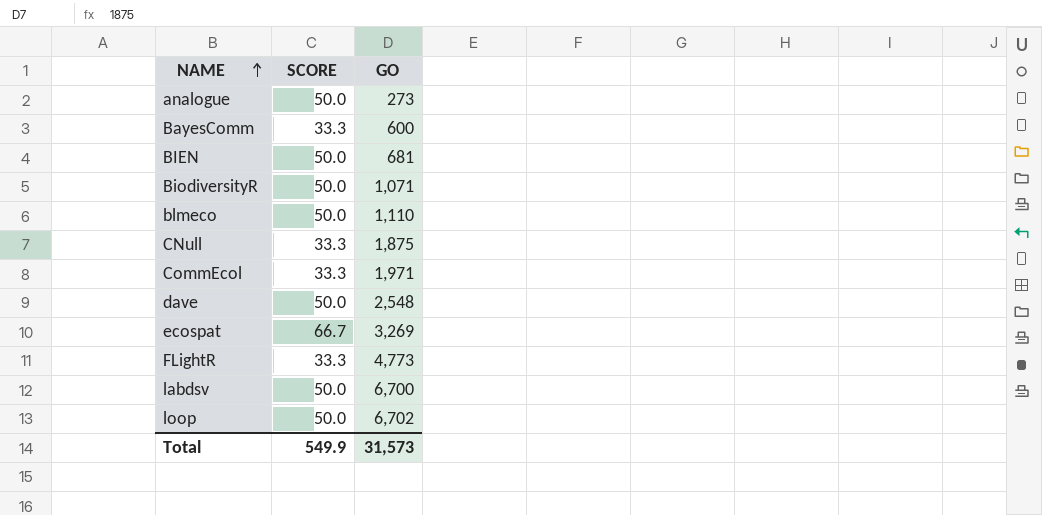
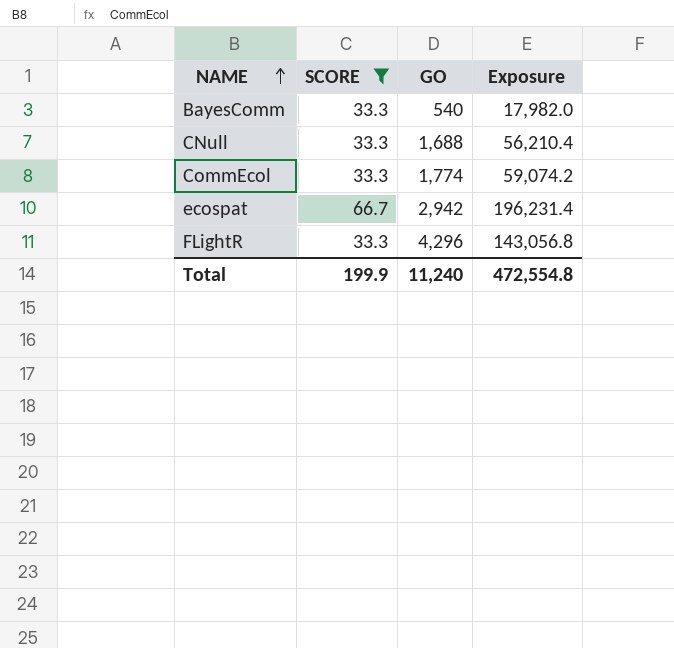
filter: none -> SCORE != 50.0
column Exposure | formula: none -> [SCORE] * [GO]
BayesComm | GO: 600 -> 540
CNull | GO: 1,875 -> 1,688
CommEcol | GO: 1,971 -> 1,774
ecospat | GO: 3,269 -> 2,942
FLightR | GO: 4,773 -> 4,296
Total | SCORE: 549.9 -> 199.9
Total | GO: 31,573 -> 11,240

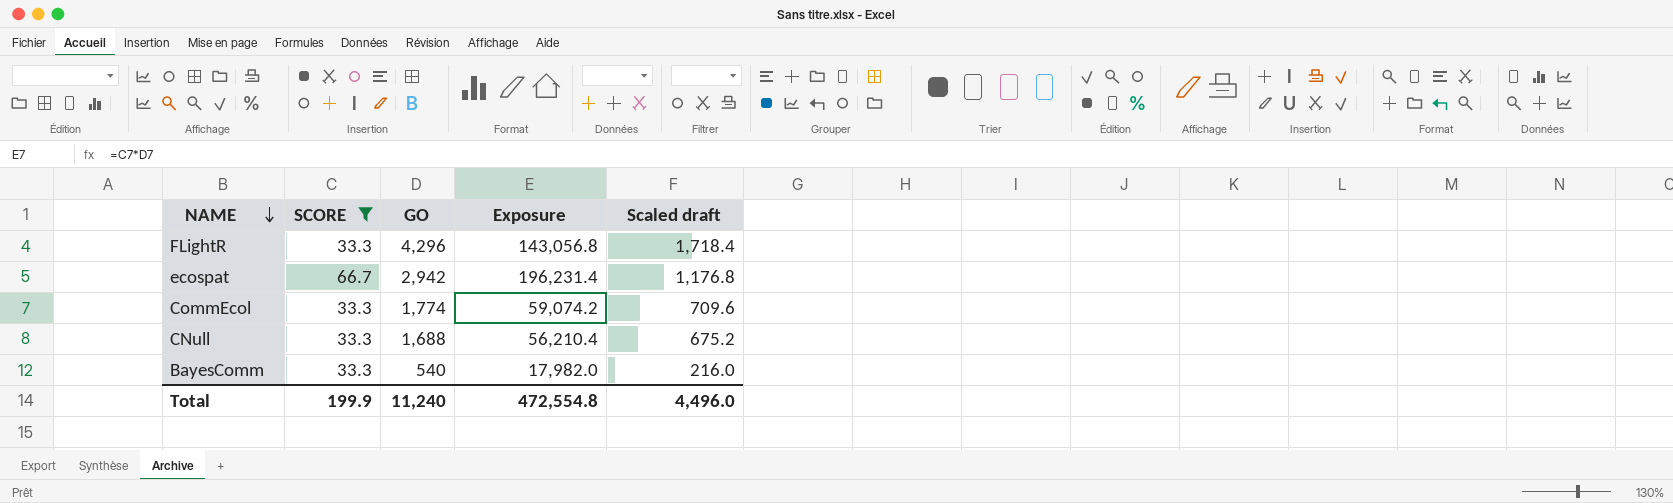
row order: NAME ascending -> NAME descending
column Scaled draft | formula: none -> [GO] * 0.4

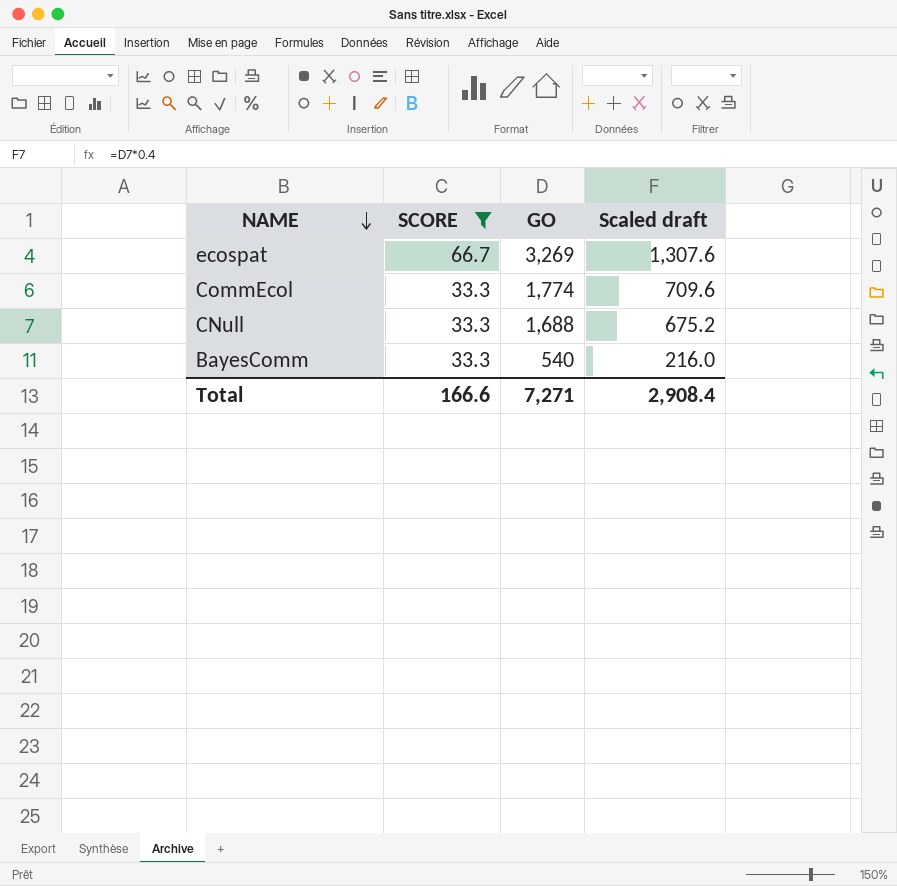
column Exposure | formula: [SCORE] * [GO] -> none
row FLightR: 33.3 | 4,296 | 143,056.8 | 1,718.4 -> none
ecospat | GO: 2,942 -> 3,269
ecospat | Scaled draft: 1,176.8 -> 1,307.6
Total | SCORE: 199.9 -> 166.6
Total | GO: 11,240 -> 7,271
Total | Scaled draft: 4,496.0 -> 2,908.4

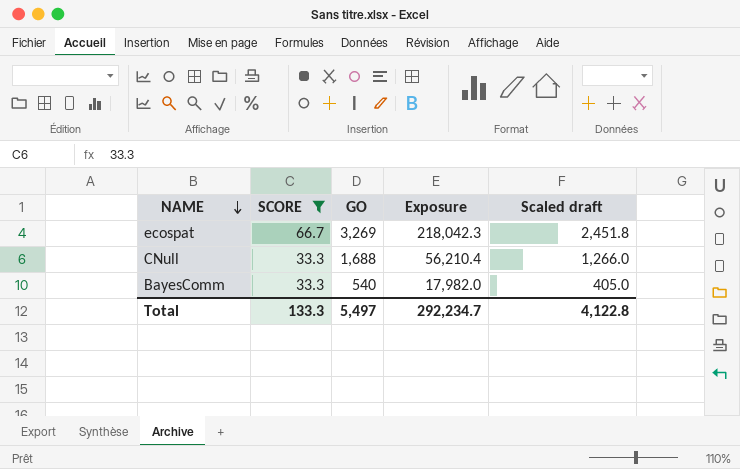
column Exposure | formula: none -> [SCORE] * [GO]
column Scaled draft | formula: [GO] * 0.4 -> [GO] * 0.75
row CommEcol: 33.3 | 1,774 | 709.6 -> none
Total | SCORE: 166.6 -> 133.3
Total | GO: 7,271 -> 5,497
Total | Scaled draft: 2,908.4 -> 4,122.8

